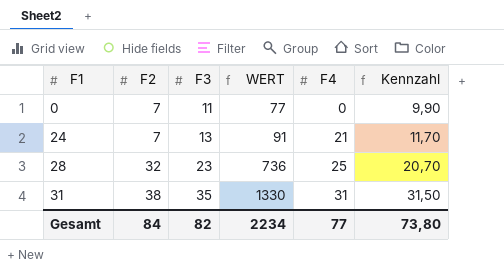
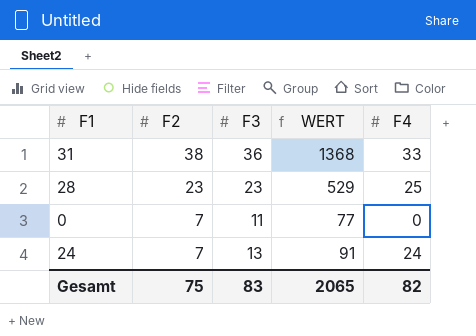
row order: F1 ascending -> F2 descending
column Kennzahl | formula: [F3] * 0,9 -> none
31 | F3: 35 -> 36
31 | WERT: 1330 -> 1368
31 | F4: 31 -> 33
28 | F2: 32 -> 23
28 | WERT: 736 -> 529
24 | F4: 21 -> 24
Gesamt | F2: 84 -> 75
Gesamt | F3: 82 -> 83
Gesamt | WERT: 2234 -> 2065
Gesamt | F4: 77 -> 82

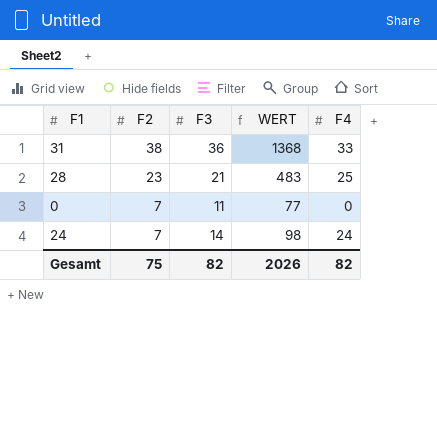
28 | F3: 23 -> 21
28 | WERT: 529 -> 483
24 | F3: 13 -> 14
24 | WERT: 91 -> 98
Gesamt | F3: 83 -> 82
Gesamt | WERT: 2065 -> 2026

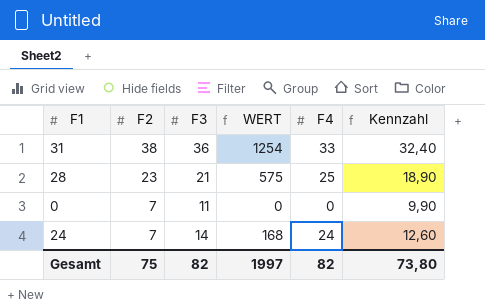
column WERT | formula: [F2] * [F3] -> [F2] * [F4]
column Kennzahl | formula: none -> [F3] * 0,9
Gesamt | WERT: 2026 -> 1997

